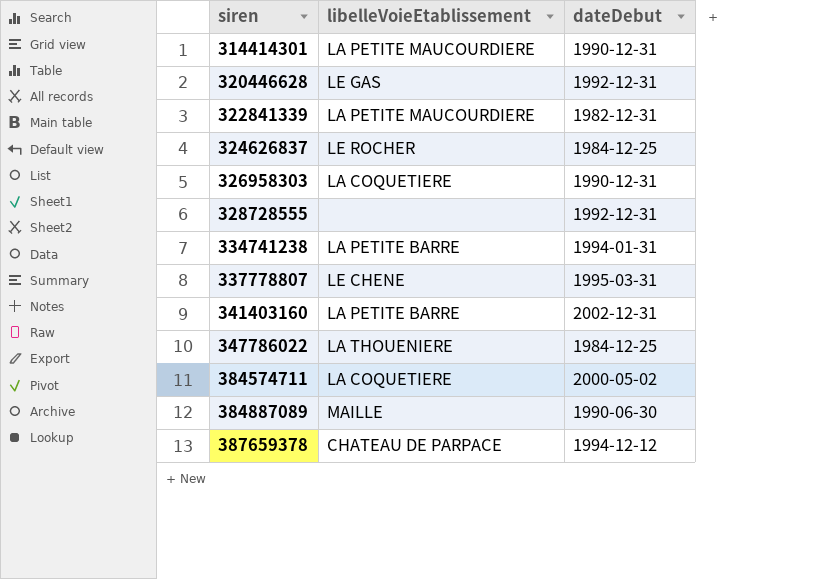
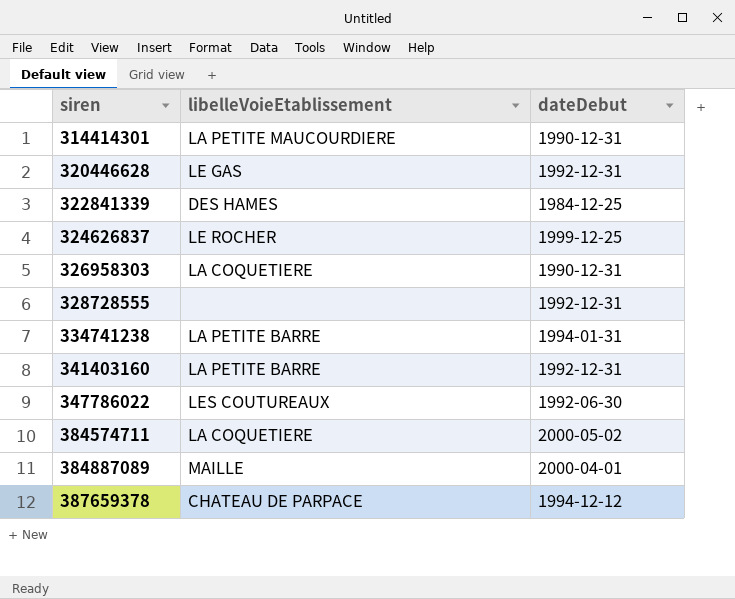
row 337778807: LE CHENE | 1995-03-31 -> none
322841339 | libelleVoieEtablissement: LA PETITE MAUCOURDIERE -> DES HAMES
322841339 | dateDebut: 1982-12-31 -> 1984-12-25
324626837 | dateDebut: 1984-12-25 -> 1999-12-25
341403160 | dateDebut: 2002-12-31 -> 1992-12-31
347786022 | libelleVoieEtablissement: LA THOUENIERE -> LES COUTUREAUX
347786022 | dateDebut: 1984-12-25 -> 1992-06-30
384887089 | dateDebut: 1990-06-30 -> 2000-04-01

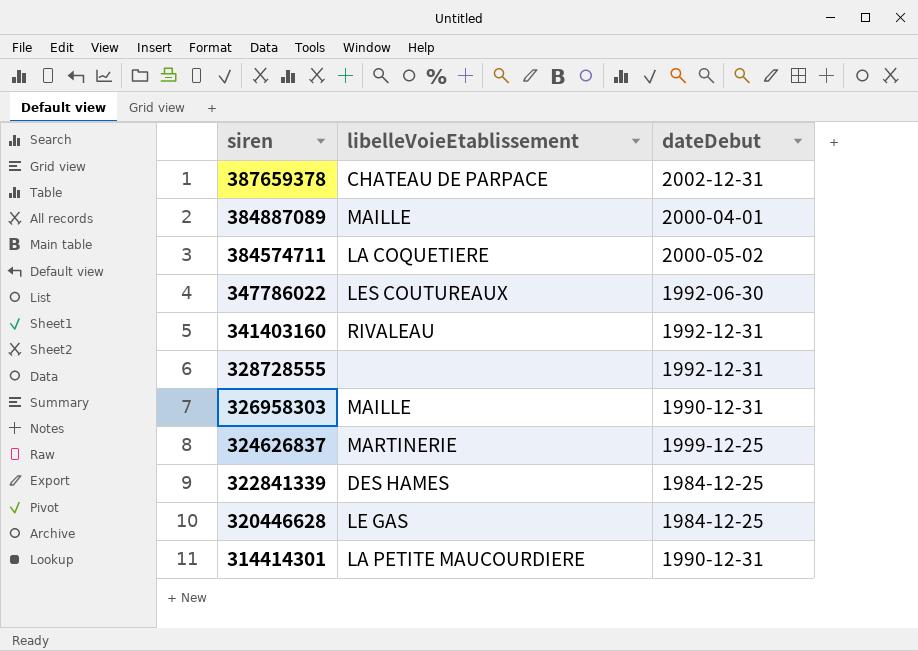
row order: siren ascending -> siren descending
row 334741238: LA PETITE BARRE | 1994-01-31 -> none
387659378 | dateDebut: 1994-12-12 -> 2002-12-31
341403160 | libelleVoieEtablissement: LA PETITE BARRE -> RIVALEAU
326958303 | libelleVoieEtablissement: LA COQUETIERE -> MAILLE
324626837 | libelleVoieEtablissement: LE ROCHER -> MARTINERIE
320446628 | dateDebut: 1992-12-31 -> 1984-12-25

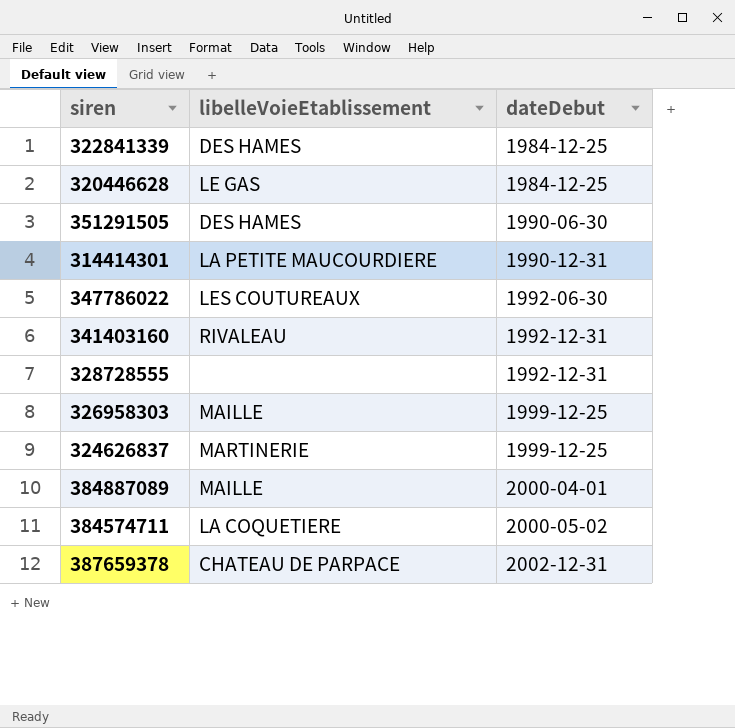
row order: siren descending -> dateDebut ascending
row 351291505: none -> DES HAMES | 1990-06-30
326958303 | dateDebut: 1990-12-31 -> 1999-12-25

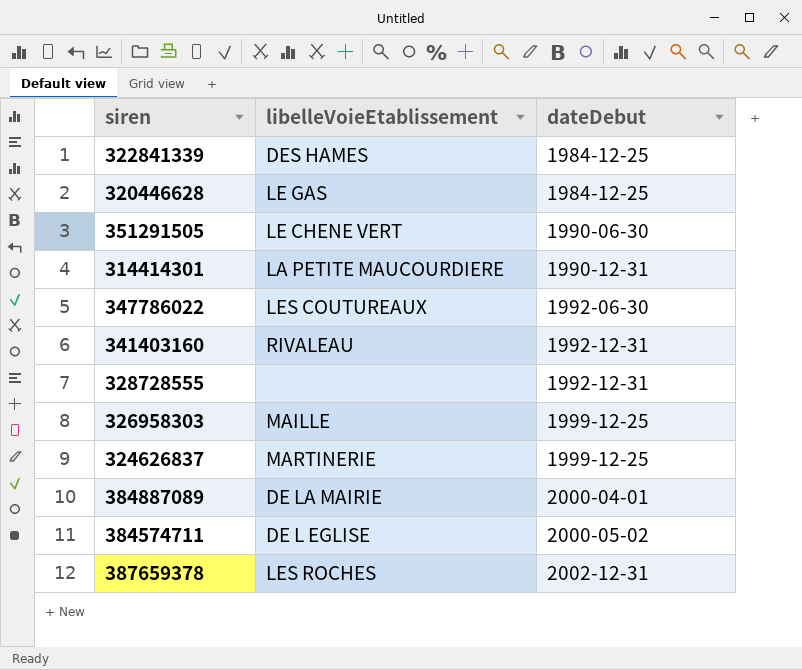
351291505 | libelleVoieEtablissement: DES HAMES -> LE CHENE VERT
384887089 | libelleVoieEtablissement: MAILLE -> DE LA MAIRIE
384574711 | libelleVoieEtablissement: LA COQUETIERE -> DE L EGLISE
387659378 | libelleVoieEtablissement: CHATEAU DE PARPACE -> LES ROCHES

